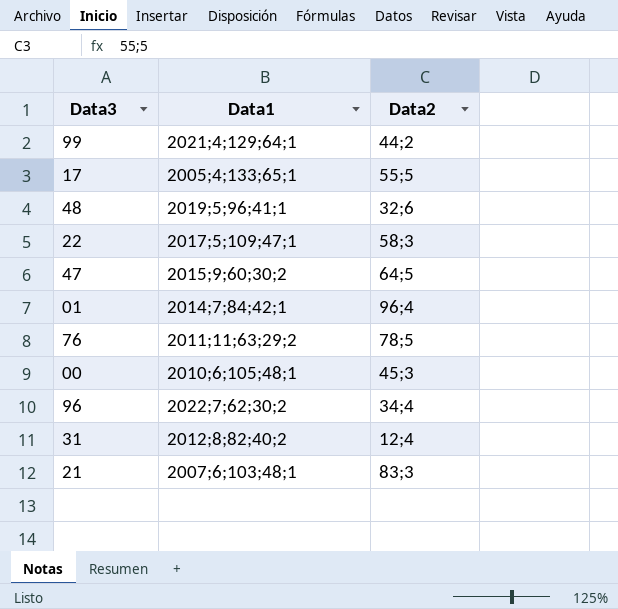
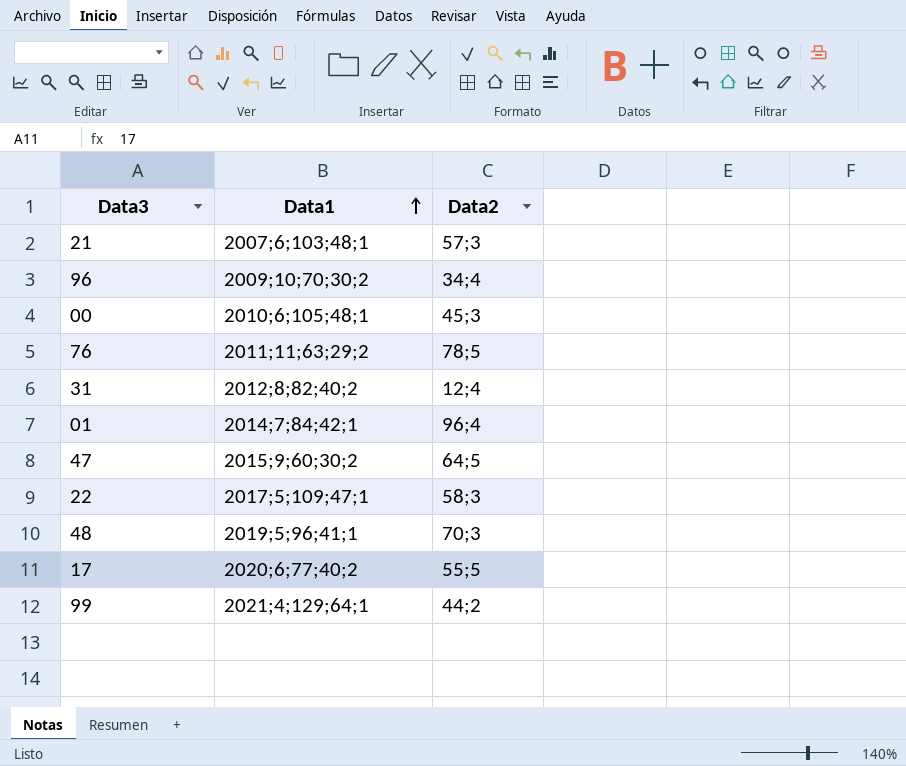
row order: none -> Data1 ascending
21 | Data2: 83;3 -> 57;3
96 | Data1: 2022;7;62;30;2 -> 2009;10;70;30;2
48 | Data2: 32;6 -> 70;3
17 | Data1: 2005;4;133;65;1 -> 2020;6;77;40;2

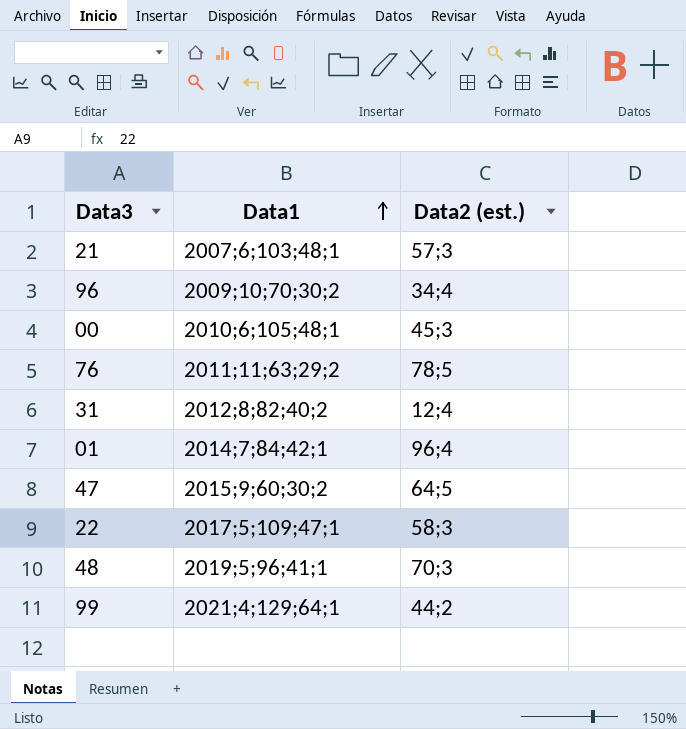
column name: Data2 -> Data2 (est.)
row 17: 2020;6;77;40;2 | 55;5 -> none

